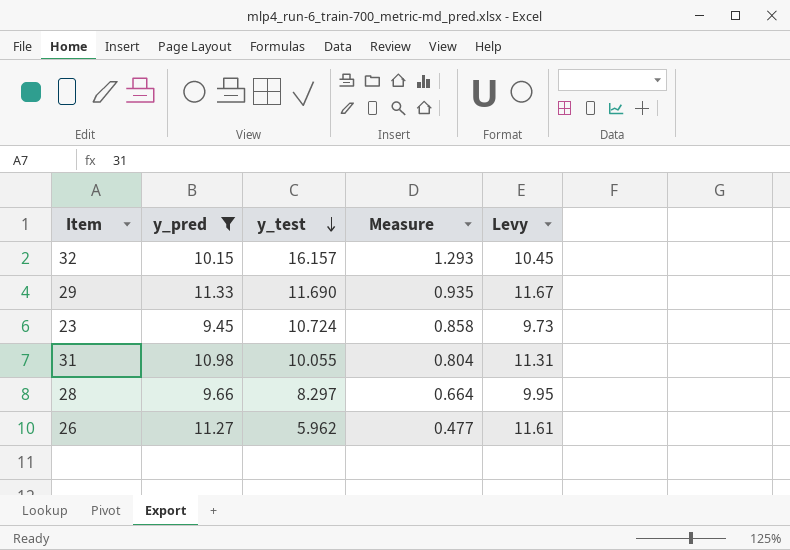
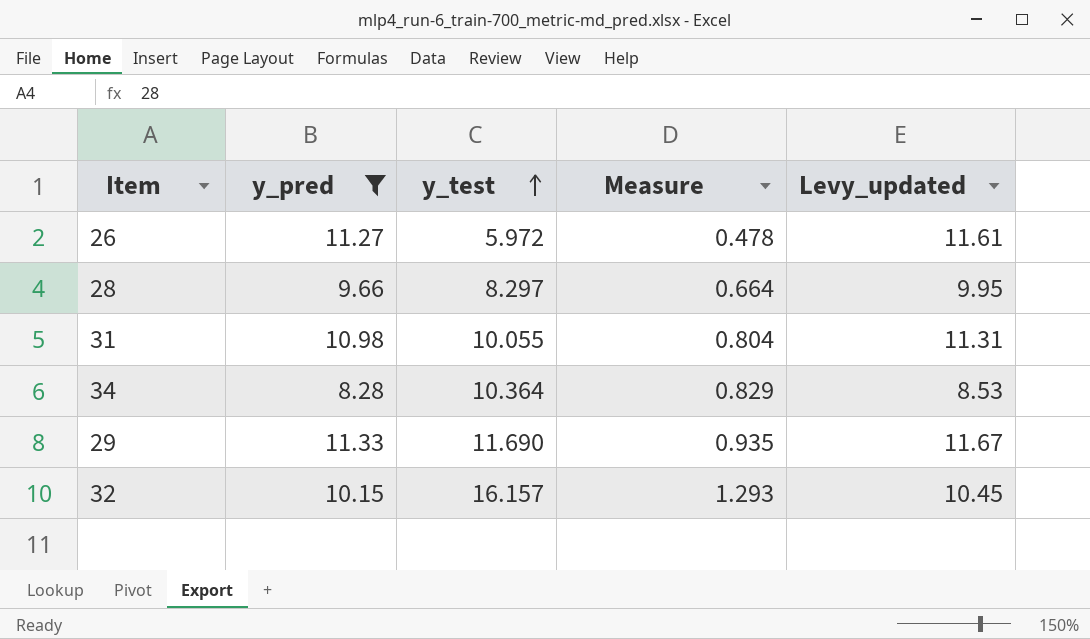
row order: y_test descending -> y_test ascending
column name: Levy -> Levy_updated
row 23: 9.45 | 10.724 | 0.858 | 9.73 -> none
26 | y_test: 5.962 -> 5.972
26 | Measure: 0.477 -> 0.478
row 34: none -> 8.28 | 10.364 | 0.829 | 8.53

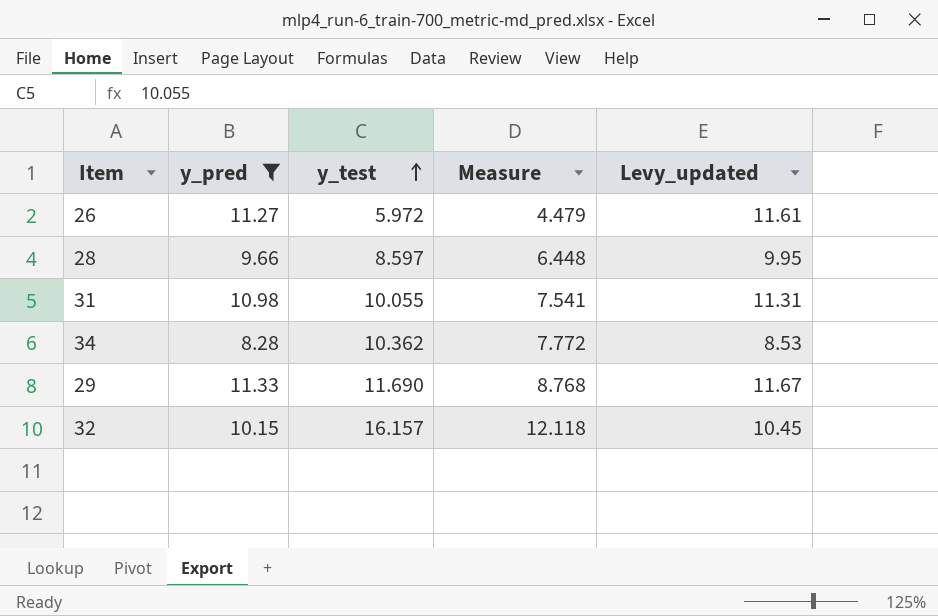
column Measure | formula: [y_test] * 0.08 -> [y_test] * 0.75
28 | y_test: 8.297 -> 8.597
34 | y_test: 10.364 -> 10.362

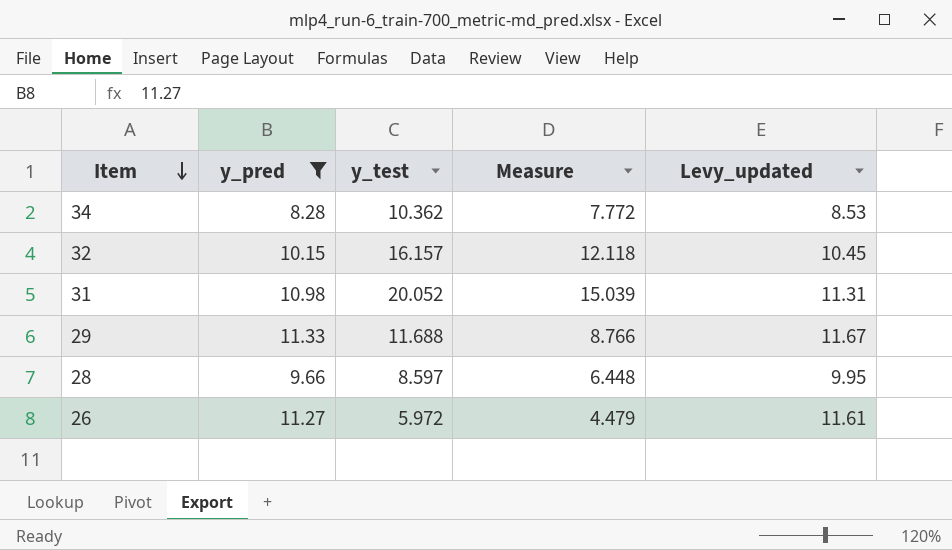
row order: y_test ascending -> Item descending
31 | y_test: 10.055 -> 20.052
31 | Measure: 7.541 -> 15.039
29 | y_test: 11.690 -> 11.688
29 | Measure: 8.768 -> 8.766

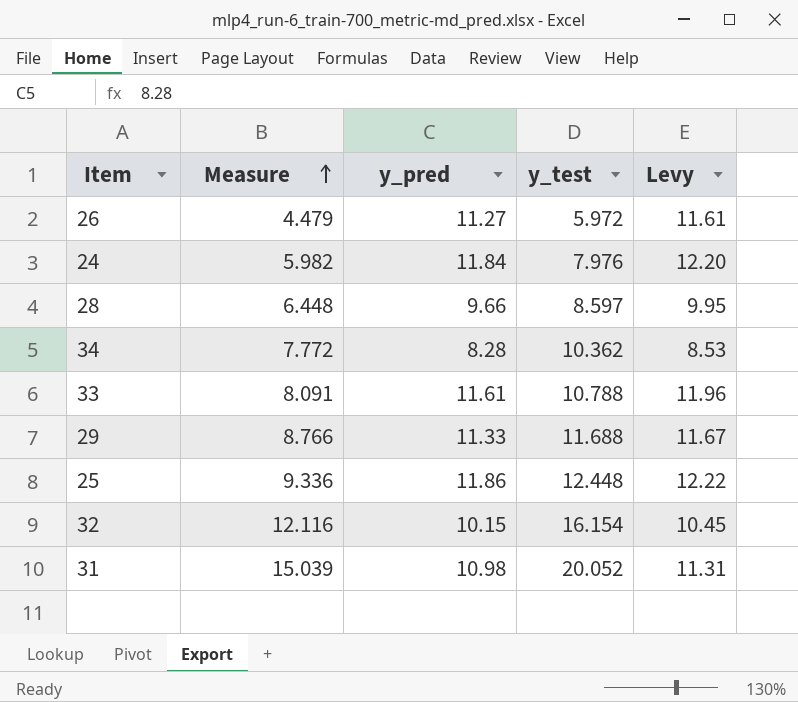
filter: y_pred <= 11.33 -> none
row order: Item descending -> Measure ascending
column Measure | position: 4 -> 2
column name: Levy_updated -> Levy
32 | Measure: 12.118 -> 12.116
32 | y_test: 16.157 -> 16.154

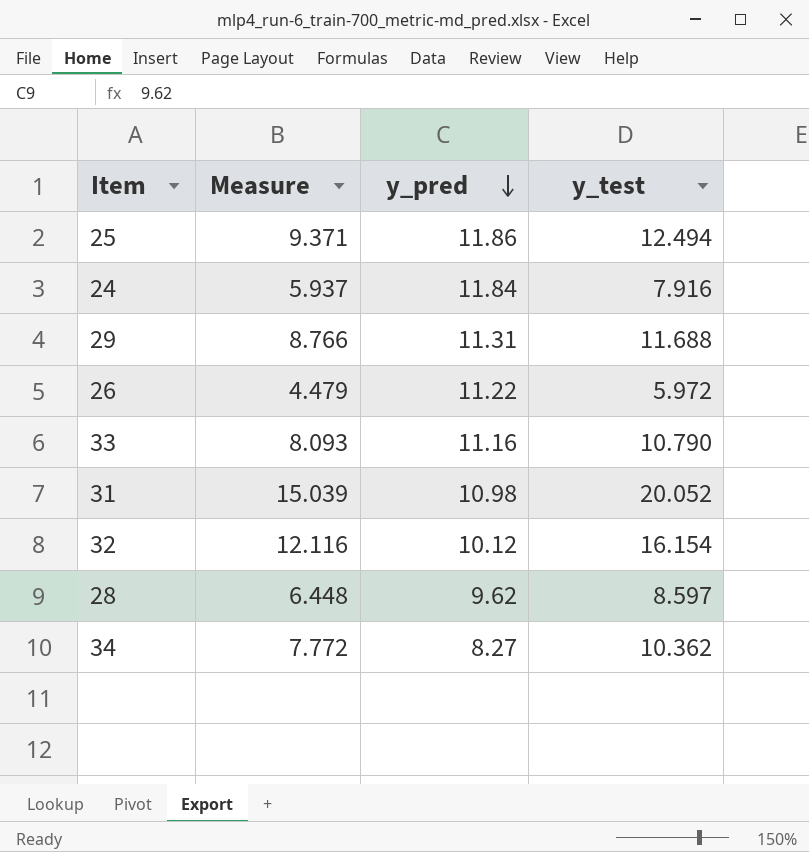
row order: Measure ascending -> y_pred descending
column Levy | formula: [y_pred] * 1.03 -> none
25 | Measure: 9.336 -> 9.371
25 | y_test: 12.448 -> 12.494
24 | Measure: 5.982 -> 5.937
24 | y_test: 7.976 -> 7.916
29 | y_pred: 11.33 -> 11.31
26 | y_pred: 11.27 -> 11.22
33 | Measure: 8.091 -> 8.093
33 | y_pred: 11.61 -> 11.16
33 | y_test: 10.788 -> 10.790
32 | y_pred: 10.15 -> 10.12
28 | y_pred: 9.66 -> 9.62
34 | y_pred: 8.28 -> 8.27

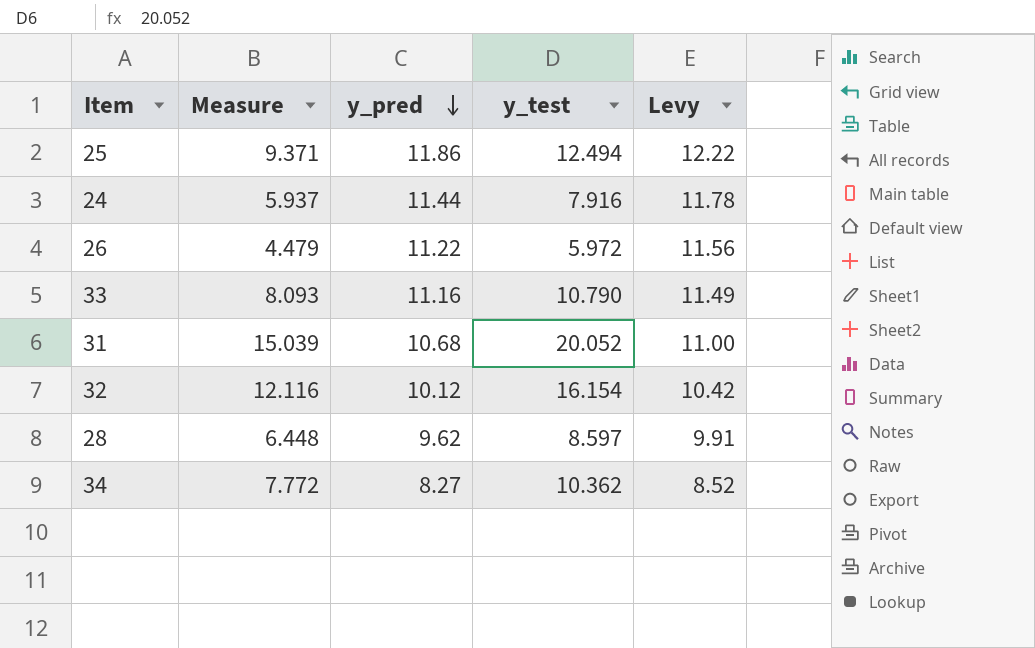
column Levy | formula: none -> [y_pred] * 1.03
row 29: 8.766 | 11.31 | 11.688 -> none
24 | y_pred: 11.84 -> 11.44
31 | y_pred: 10.98 -> 10.68

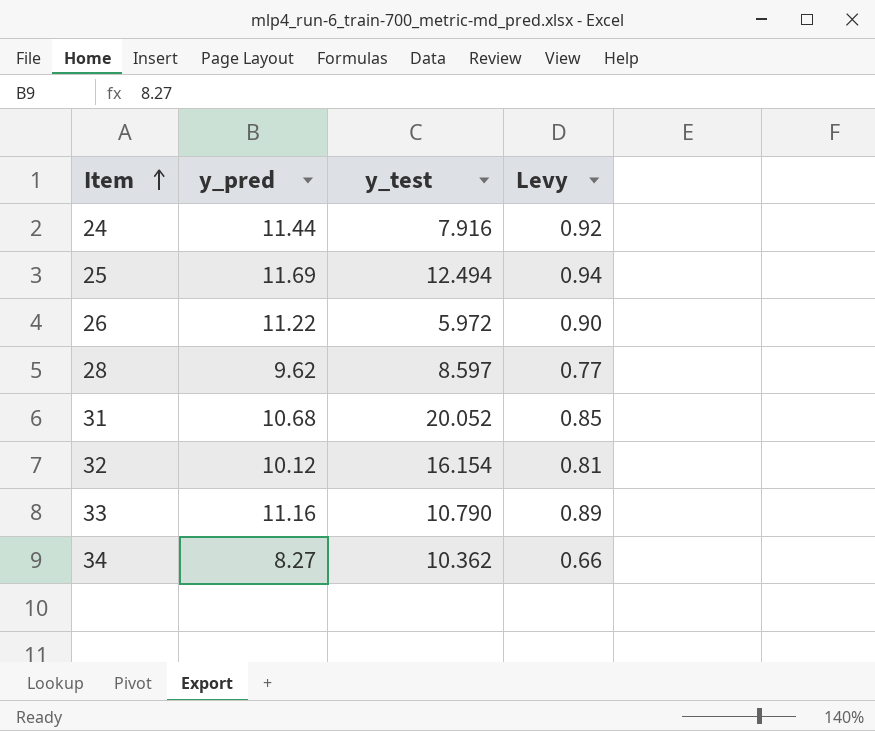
row order: y_pred descending -> Item ascending
column Measure | formula: [y_test] * 0.75 -> none
column Levy | formula: [y_pred] * 1.03 -> [y_pred] * 0.08
25 | y_pred: 11.86 -> 11.69

